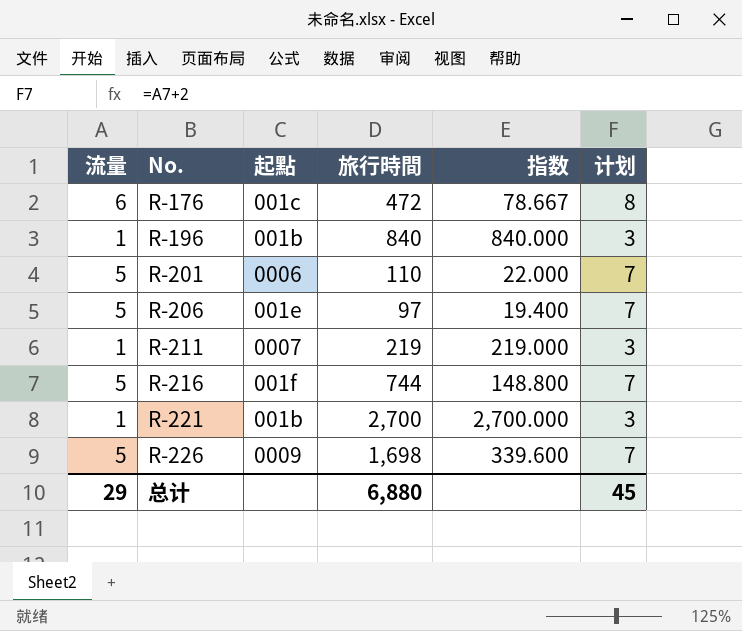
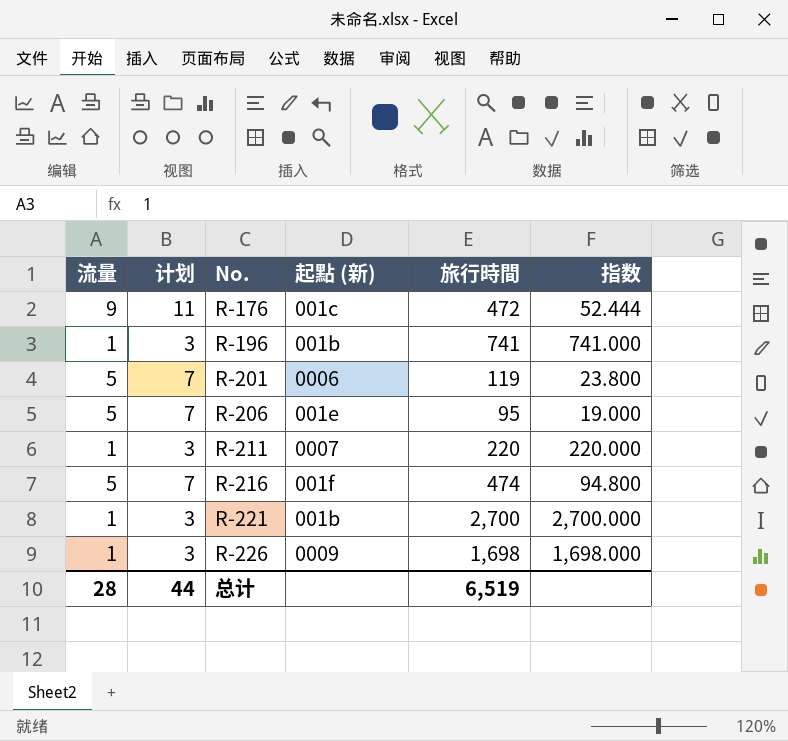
column 计划 | position: 6 -> 2
column name: 起點 -> 起點 (新)
R-176 | 流量: 6 -> 9
R-176 | 计划: 8 -> 11
R-176 | 指数: 78.667 -> 52.444
R-196 | 旅行時間: 840 -> 741
R-196 | 指数: 840.000 -> 741.000
R-201 | 旅行時間: 110 -> 119
R-201 | 指数: 22.000 -> 23.800
R-206 | 旅行時間: 97 -> 95
R-206 | 指数: 19.400 -> 19.000
R-211 | 旅行時間: 219 -> 220
R-211 | 指数: 219.000 -> 220.000
R-216 | 旅行時間: 744 -> 474
R-216 | 指数: 148.800 -> 94.800
R-226 | 流量: 5 -> 1
R-226 | 计划: 7 -> 3
R-226 | 指数: 339.600 -> 1,698.000
总计 | 流量: 29 -> 28
总计 | 计划: 45 -> 44
总计 | 旅行時間: 6,880 -> 6,519

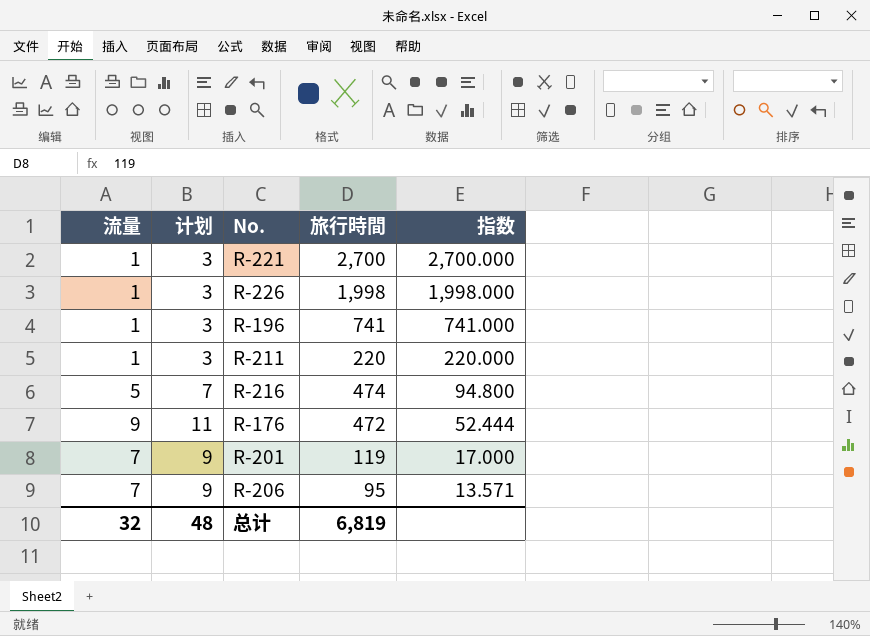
row order: No. ascending -> 指数 descending
column 起點 (新) | position: 4 -> none
R-226 | 旅行時間: 1,698 -> 1,998
R-226 | 指数: 1,698.000 -> 1,998.000
R-201 | 流量: 5 -> 7
R-201 | 计划: 7 -> 9
R-201 | 指数: 23.800 -> 17.000
R-206 | 流量: 5 -> 7
R-206 | 计划: 7 -> 9
R-206 | 指数: 19.000 -> 13.571
总计 | 流量: 28 -> 32
总计 | 计划: 44 -> 48
总计 | 旅行時間: 6,519 -> 6,819

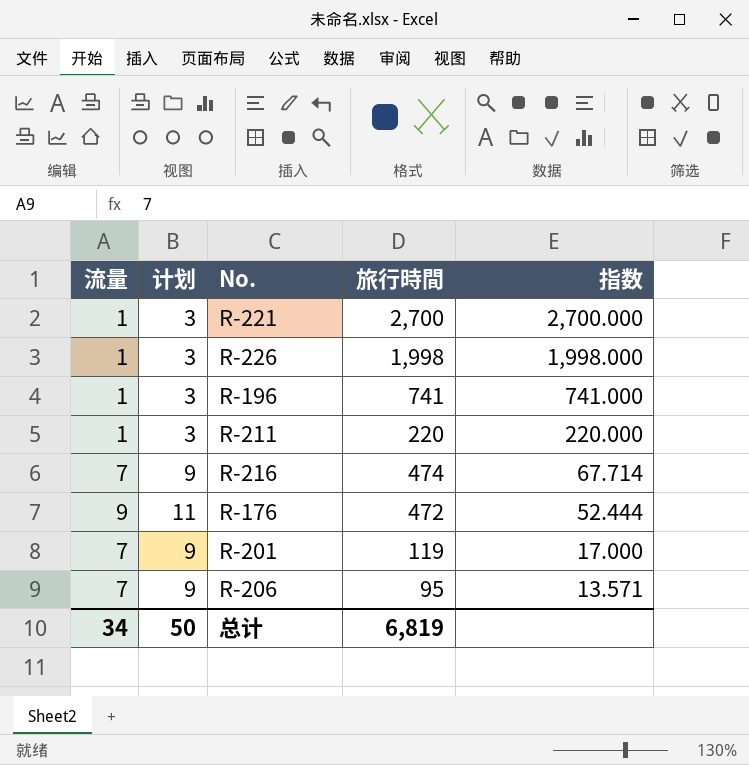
R-216 | 流量: 5 -> 7
R-216 | 计划: 7 -> 9
R-216 | 指数: 94.800 -> 67.714
总计 | 流量: 32 -> 34
总计 | 计划: 48 -> 50

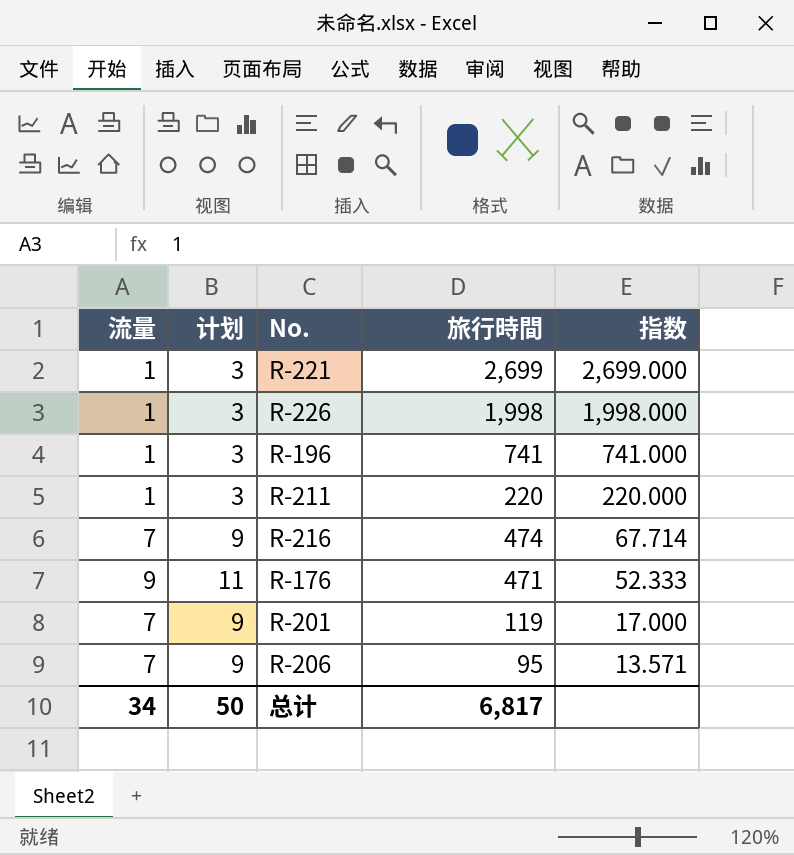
R-221 | 旅行時間: 2,700 -> 2,699
R-221 | 指数: 2,700.000 -> 2,699.000
R-176 | 旅行時間: 472 -> 471
R-176 | 指数: 52.444 -> 52.333
总计 | 旅行時間: 6,819 -> 6,817

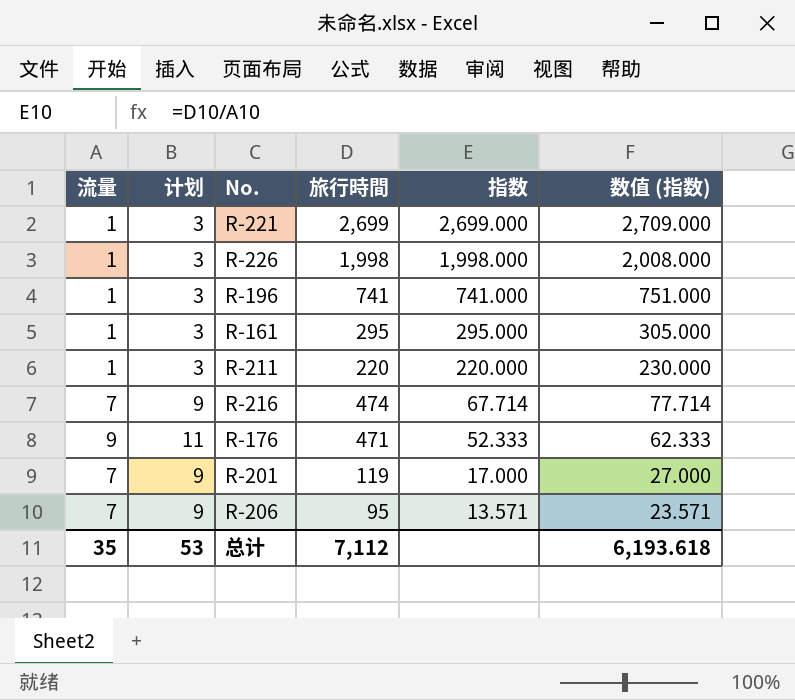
column 数值 (指数) | formula: none -> [指数] + 10
row R-161: none -> 1 | 3 | 295 | 295.000 | 305.000
总计 | 流量: 34 -> 35
总计 | 计划: 50 -> 53
总计 | 旅行時間: 6,817 -> 7,112

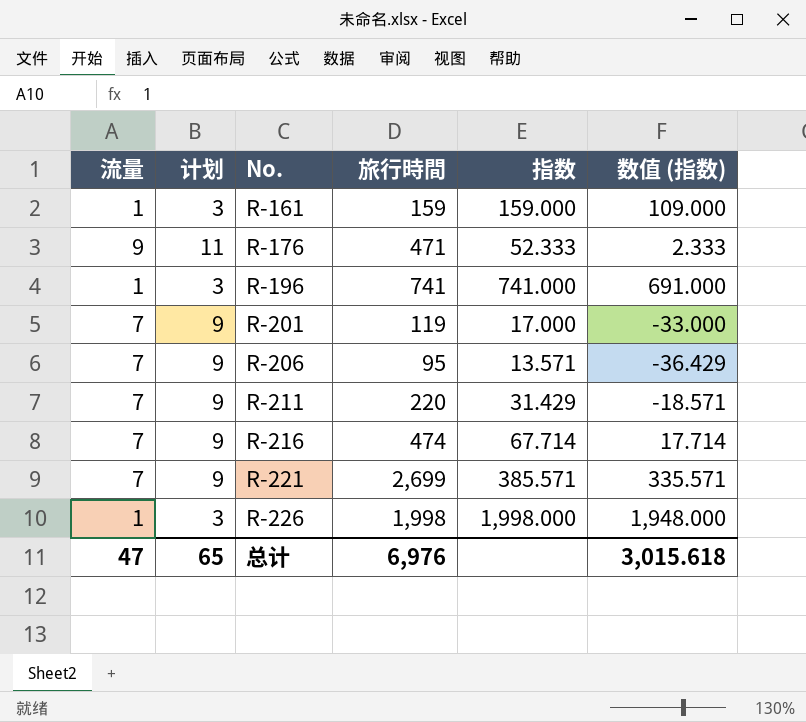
row order: 指数 descending -> No. ascending
column 数值 (指数) | formula: [指数] + 10 -> [指数] - 50
R-161 | 旅行時間: 295 -> 159
R-161 | 指数: 295.000 -> 159.000
R-211 | 流量: 1 -> 7
R-211 | 计划: 3 -> 9
R-211 | 指数: 220.000 -> 31.429
R-221 | 流量: 1 -> 7
R-221 | 计划: 3 -> 9
R-221 | 指数: 2,699.000 -> 385.571
总计 | 流量: 35 -> 47
总计 | 计划: 53 -> 65
总计 | 旅行時間: 7,112 -> 6,976
总计 | 数值 (指数): 6,193.618 -> 3,015.618

